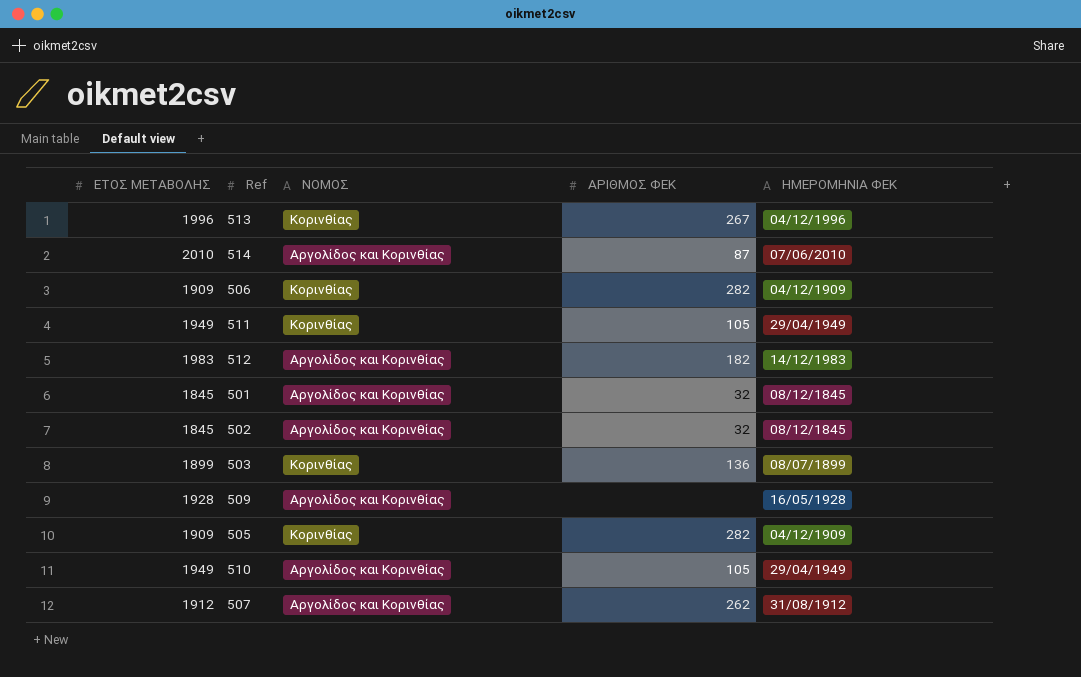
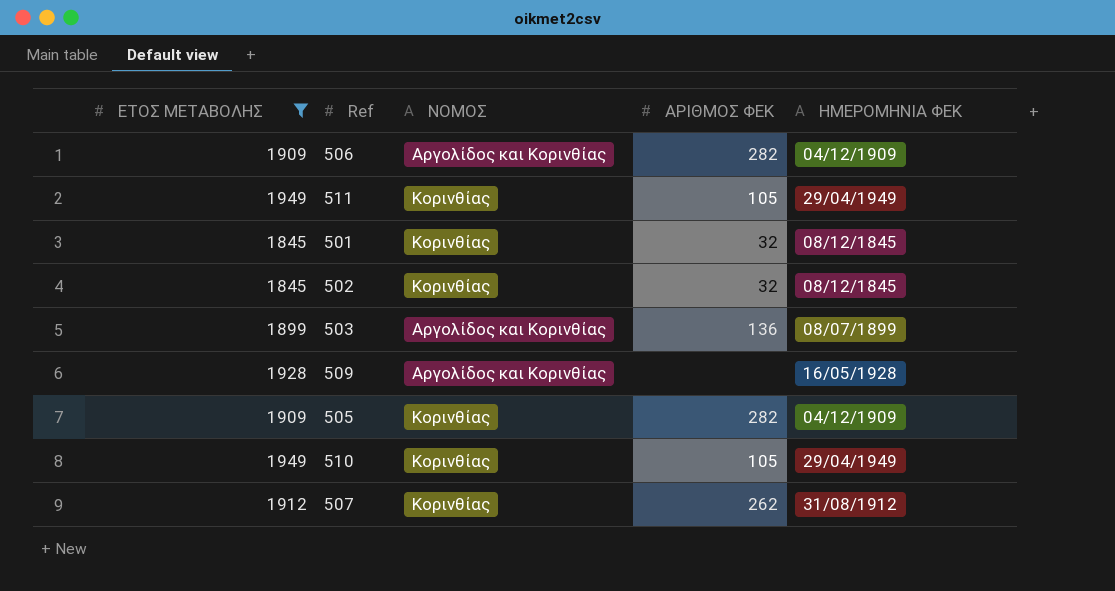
filter: none -> ΕΤΟΣ ΜΕΤΑΒΟΛΗΣ <= 1949
506 | ΝΟΜΟΣ: Κορινθίας -> Αργολίδος και Κορινθίας
501 | ΝΟΜΟΣ: Αργολίδος και Κορινθίας -> Κορινθίας
502 | ΝΟΜΟΣ: Αργολίδος και Κορινθίας -> Κορινθίας
503 | ΝΟΜΟΣ: Κορινθίας -> Αργολίδος και Κορινθίας
510 | ΝΟΜΟΣ: Αργολίδος και Κορινθίας -> Κορινθίας
507 | ΝΟΜΟΣ: Αργολίδος και Κορινθίας -> Κορινθίας

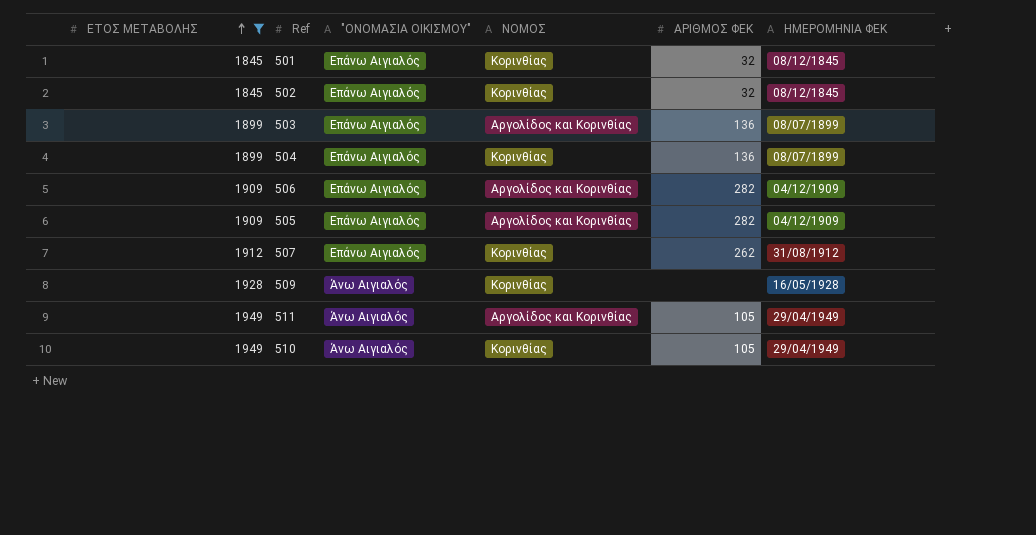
row order: none -> ΕΤΟΣ ΜΕΤΑΒΟΛΗΣ ascending
column "ΟΝΟΜΑΣΙΑ ΟΙΚΙΣΜΟΥ" | position: none -> 3
row 504: none -> 1899 | Επάνω Αιγιαλός | Κορινθίας | 136 | 08/07/1899
505 | ΝΟΜΟΣ: Κορινθίας -> Αργολίδος και Κορινθίας
509 | ΝΟΜΟΣ: Αργολίδος και Κορινθίας -> Κορινθίας
511 | ΝΟΜΟΣ: Κορινθίας -> Αργολίδος και Κορινθίας

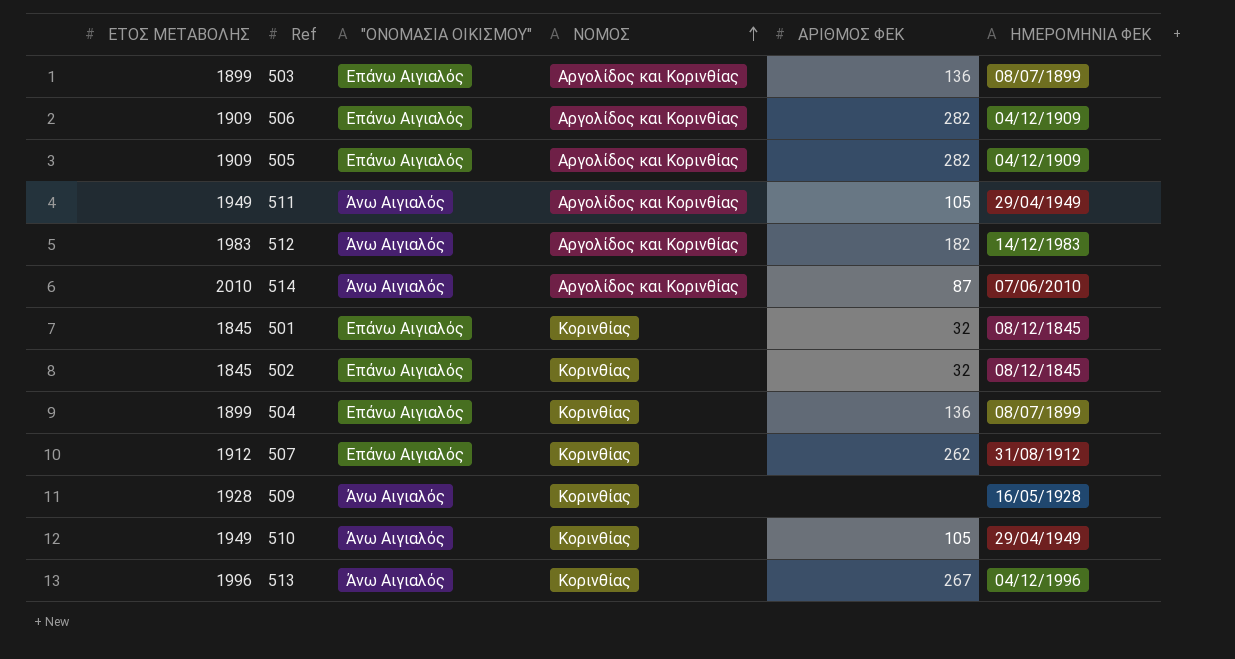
filter: ΕΤΟΣ ΜΕΤΑΒΟΛΗΣ <= 1949 -> none
row order: ΕΤΟΣ ΜΕΤΑΒΟΛΗΣ ascending -> ΝΟΜΟΣ ascending

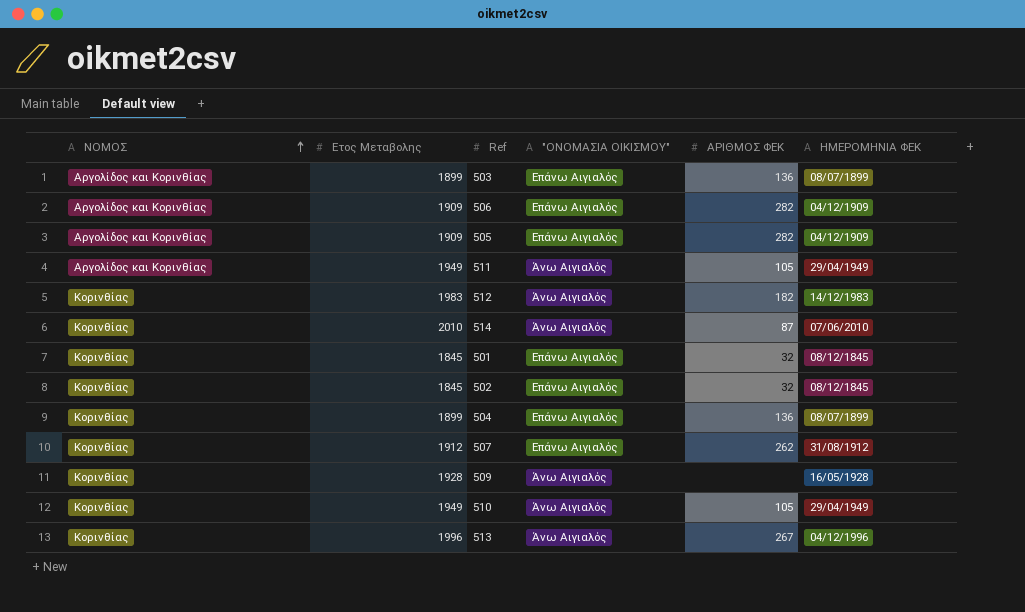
column ΝΟΜΟΣ | position: 4 -> 1
column name: ΕΤΟΣ ΜΕΤΑΒΟΛΗΣ -> Ετος Μεταβολης
512 | ΝΟΜΟΣ: Αργολίδος και Κορινθίας -> Κορινθίας
514 | ΝΟΜΟΣ: Αργολίδος και Κορινθίας -> Κορινθίας

